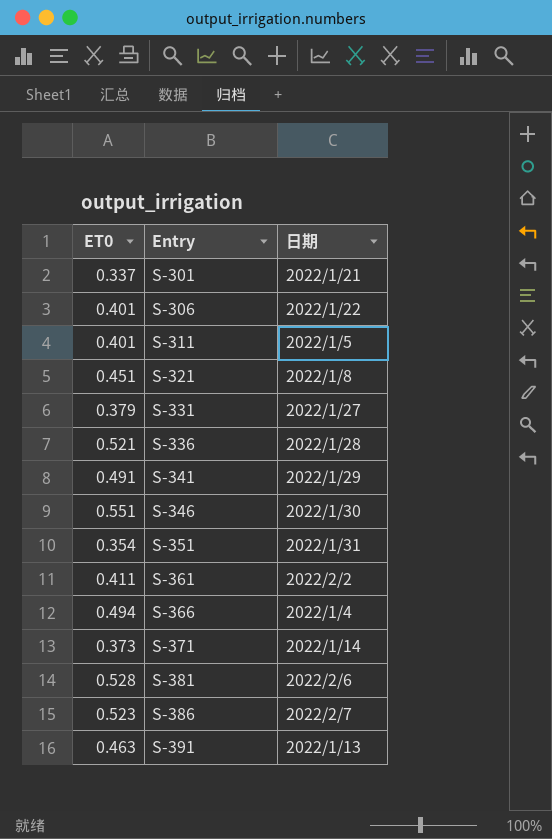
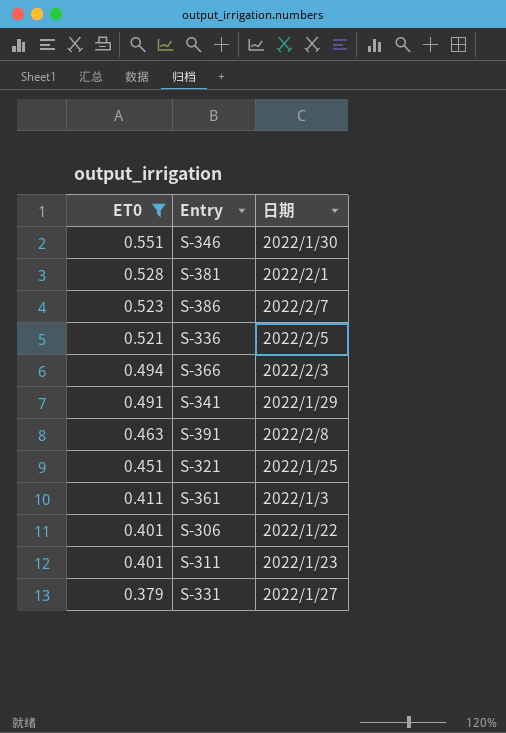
filter: none -> ET0 >= 0.379
row order: Entry ascending -> ET0 descending
S-381 | 日期: 2022/2/6 -> 2022/2/1
S-336 | 日期: 2022/1/28 -> 2022/2/5
S-366 | 日期: 2022/1/4 -> 2022/2/3
S-391 | 日期: 2022/1/13 -> 2022/2/8
S-321 | 日期: 2022/1/8 -> 2022/1/25
S-361 | 日期: 2022/2/2 -> 2022/1/3
S-311 | 日期: 2022/1/5 -> 2022/1/23

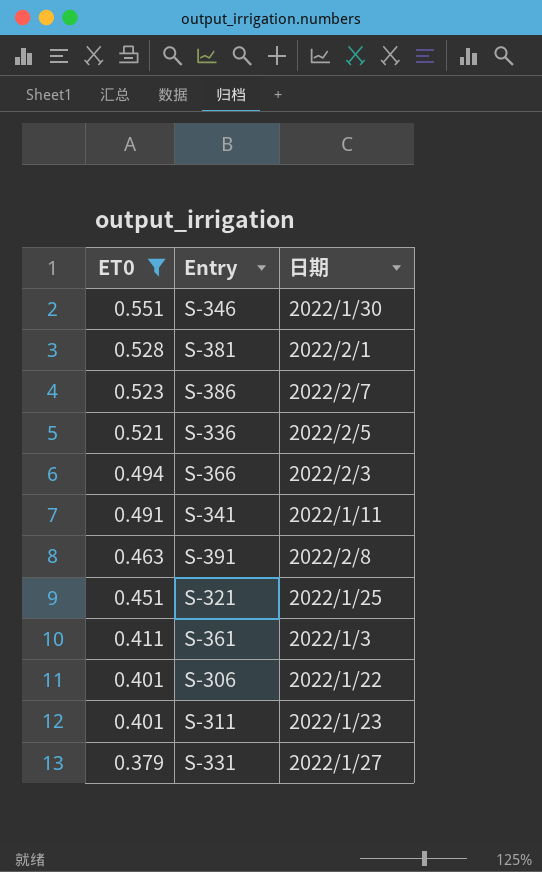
S-341 | 日期: 2022/1/29 -> 2022/1/11

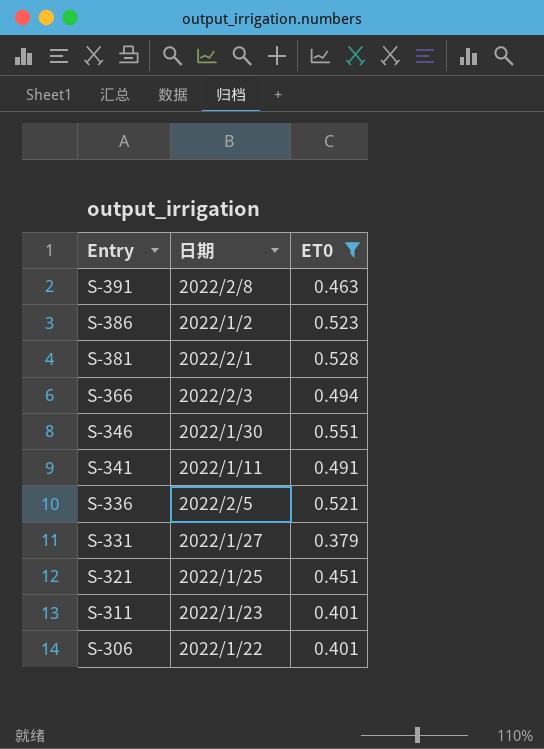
row order: ET0 descending -> Entry descending
column ET0 | position: 1 -> 3
row S-361: 0.411 | 2022/1/3 -> none
S-386 | 日期: 2022/2/7 -> 2022/1/2

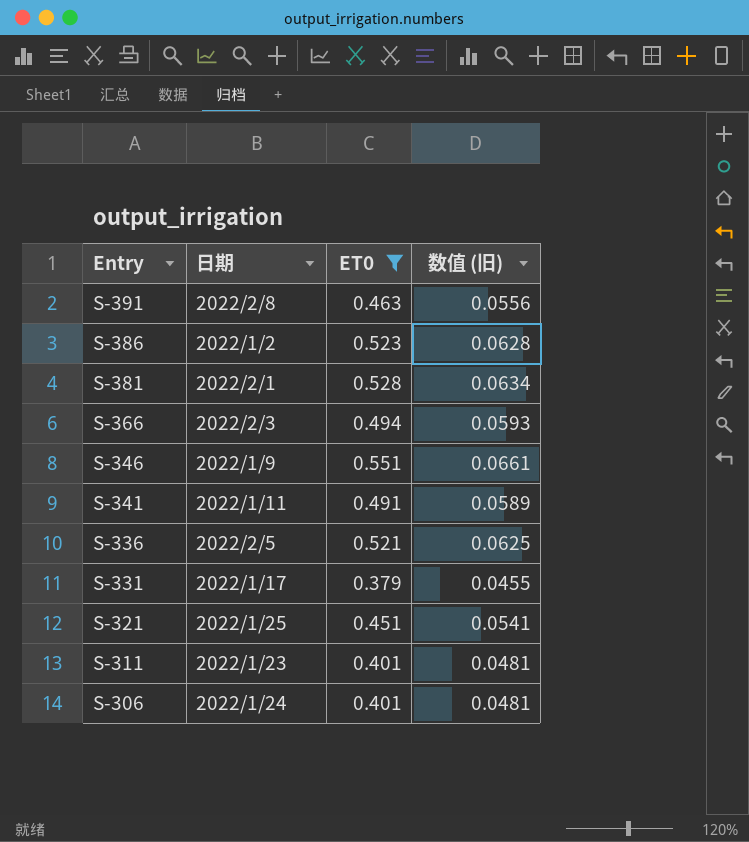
column 数值 (旧) | formula: none -> [ET0] * 0.12
S-346 | 日期: 2022/1/30 -> 2022/1/9
S-331 | 日期: 2022/1/27 -> 2022/1/17
S-306 | 日期: 2022/1/22 -> 2022/1/24

